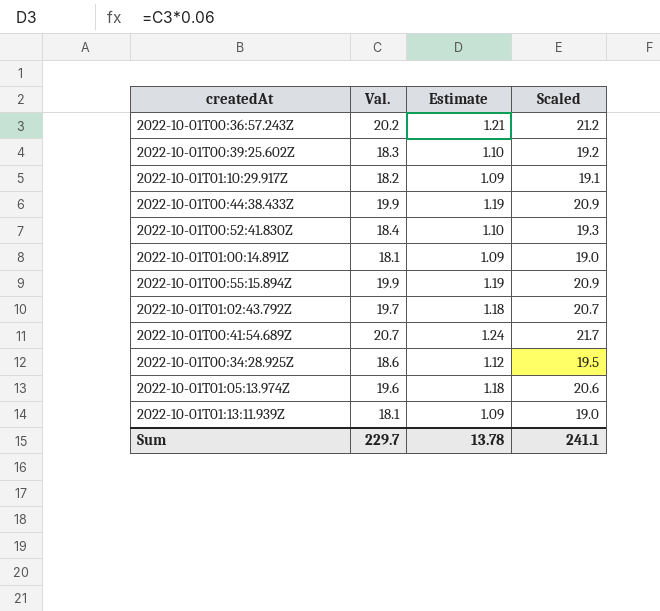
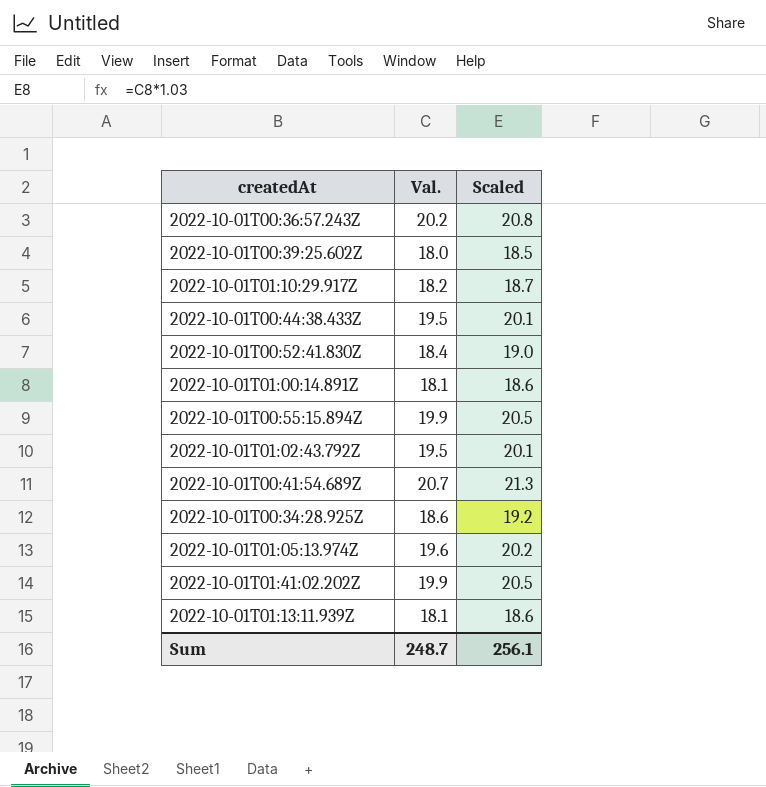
column Estimate | formula: [Val.] * 0.06 -> none
column Scaled | formula: [Val.] * 1.05 -> [Val.] * 1.03
2022-10-01T00:39:25.602Z | Val.: 18.3 -> 18.0
2022-10-01T00:44:38.433Z | Val.: 19.9 -> 19.5
2022-10-01T01:02:43.792Z | Val.: 19.7 -> 19.5
row 2022-10-01T01:41:02.202Z: none -> 19.9 | 20.5
Sum | Val.: 229.7 -> 248.7
Sum | Scaled: 241.1 -> 256.1

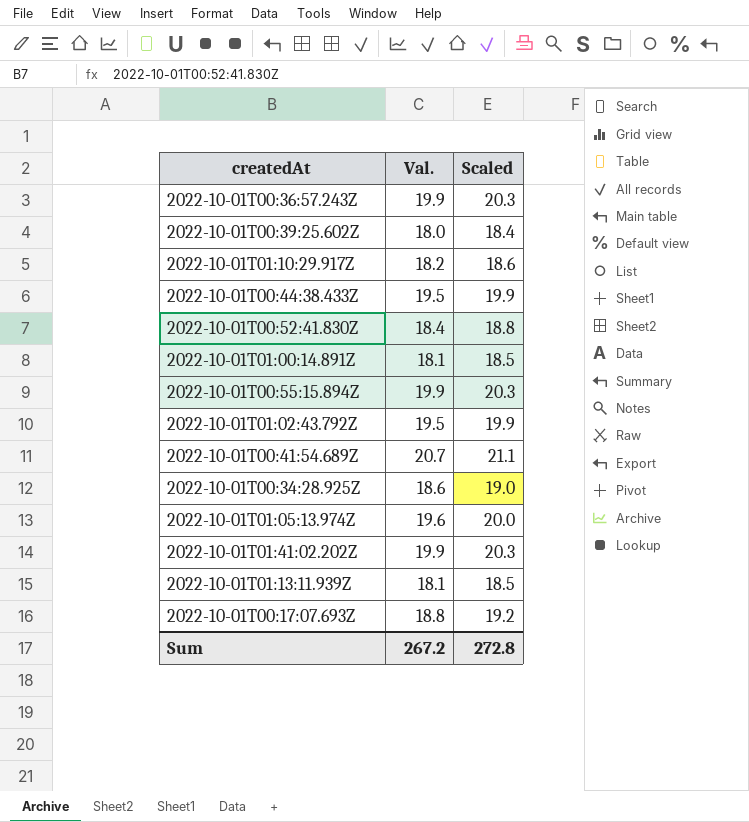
column Scaled | formula: [Val.] * 1.03 -> [Val.] * 1.02
2022-10-01T00:36:57.243Z | Val.: 20.2 -> 19.9
row 2022-10-01T00:17:07.693Z: none -> 18.8 | 19.2
Sum | Val.: 248.7 -> 267.2
Sum | Scaled: 256.1 -> 272.8

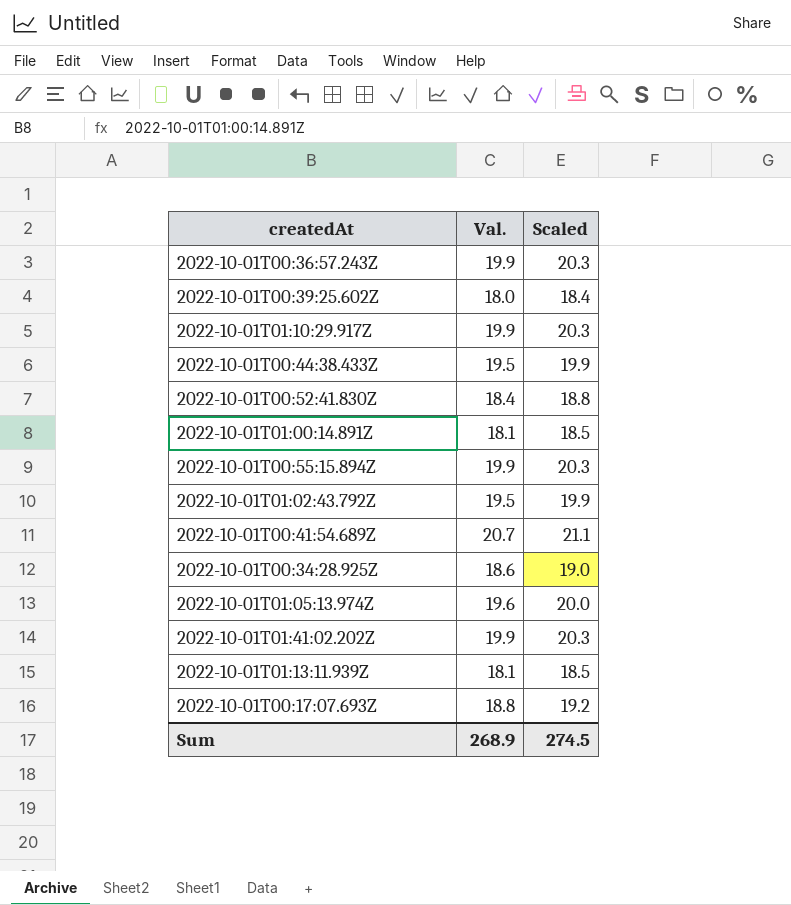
2022-10-01T01:10:29.917Z | Val.: 18.2 -> 19.9
2022-10-01T01:10:29.917Z | Scaled: 18.6 -> 20.3
Sum | Val.: 267.2 -> 268.9
Sum | Scaled: 272.8 -> 274.5

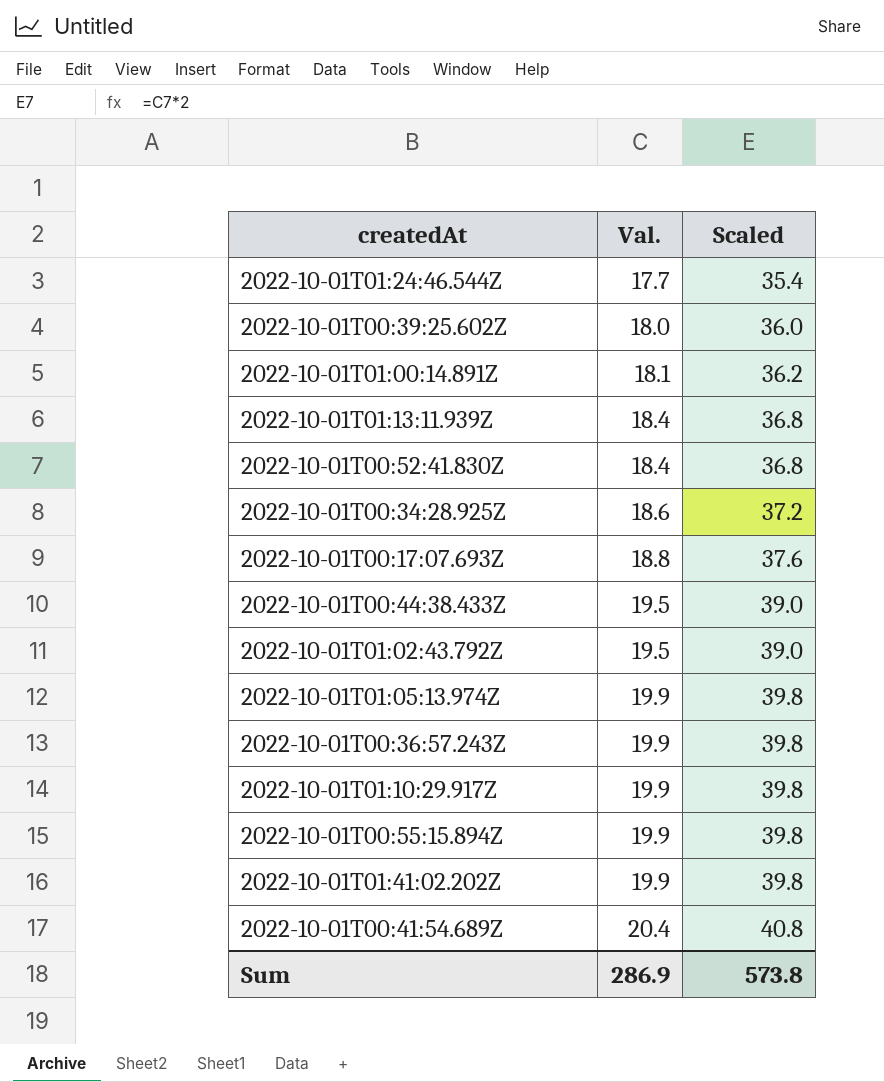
row order: none -> Val. ascending
column Scaled | formula: [Val.] * 1.02 -> [Val.] * 2
row 2022-10-01T01:24:46.544Z: none -> 17.7 | 35.4
2022-10-01T01:13:11.939Z | Val.: 18.1 -> 18.4
2022-10-01T01:05:13.974Z | Val.: 19.6 -> 19.9
2022-10-01T00:41:54.689Z | Val.: 20.7 -> 20.4
Sum | Val.: 268.9 -> 286.9
Sum | Scaled: 274.5 -> 573.8

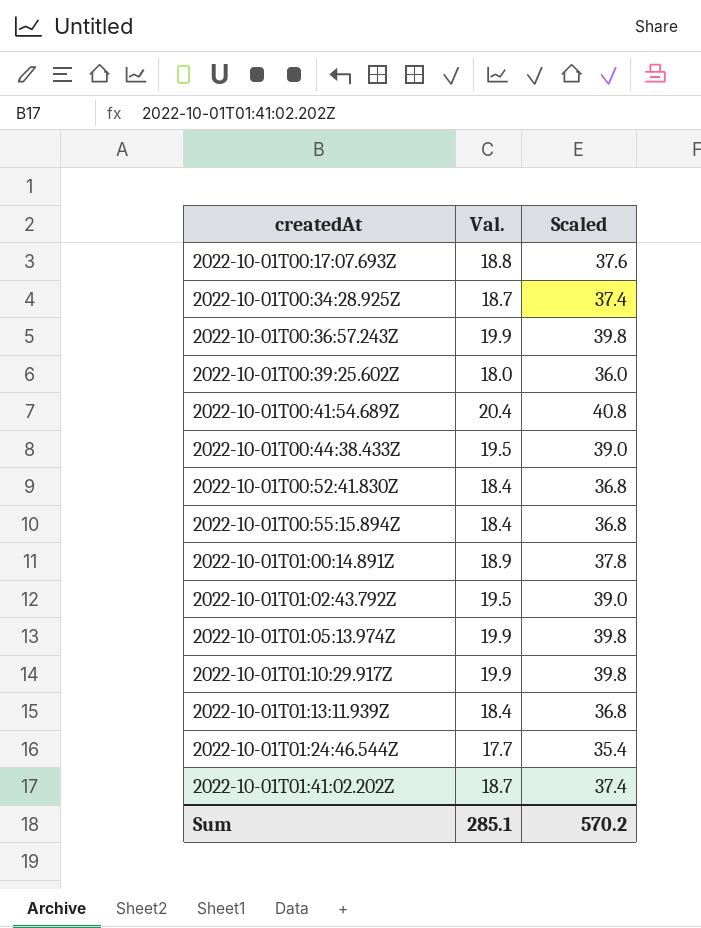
row order: Val. ascending -> createdAt ascending
2022-10-01T00:34:28.925Z | Val.: 18.6 -> 18.7
2022-10-01T00:34:28.925Z | Scaled: 37.2 -> 37.4
2022-10-01T00:55:15.894Z | Val.: 19.9 -> 18.4
2022-10-01T00:55:15.894Z | Scaled: 39.8 -> 36.8
2022-10-01T01:00:14.891Z | Val.: 18.1 -> 18.9
2022-10-01T01:00:14.891Z | Scaled: 36.2 -> 37.8
2022-10-01T01:41:02.202Z | Val.: 19.9 -> 18.7
2022-10-01T01:41:02.202Z | Scaled: 39.8 -> 37.4
Sum | Val.: 286.9 -> 285.1
Sum | Scaled: 573.8 -> 570.2

